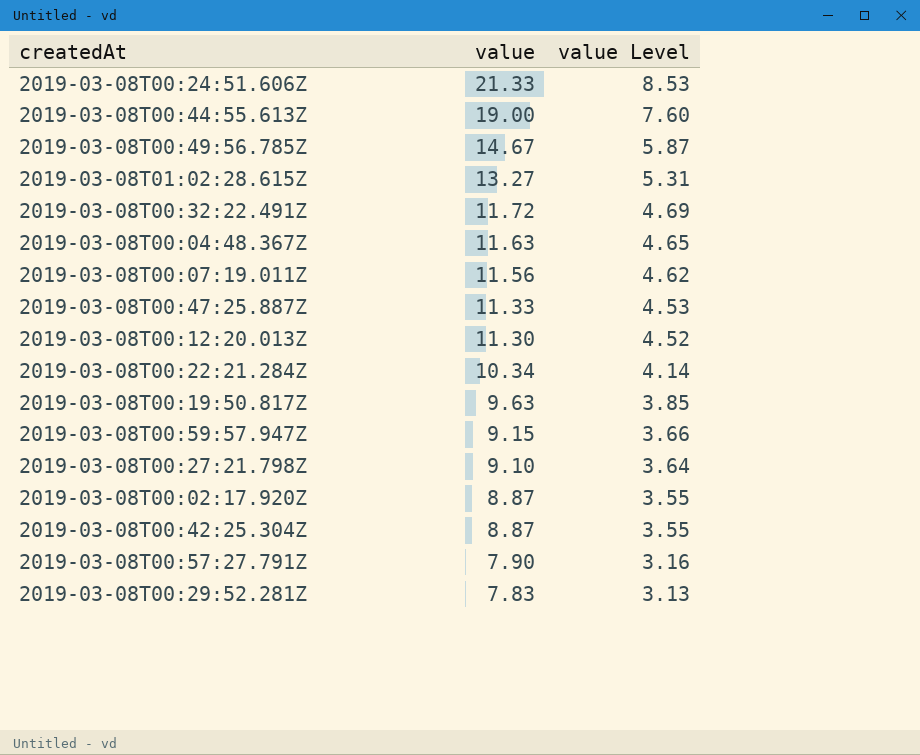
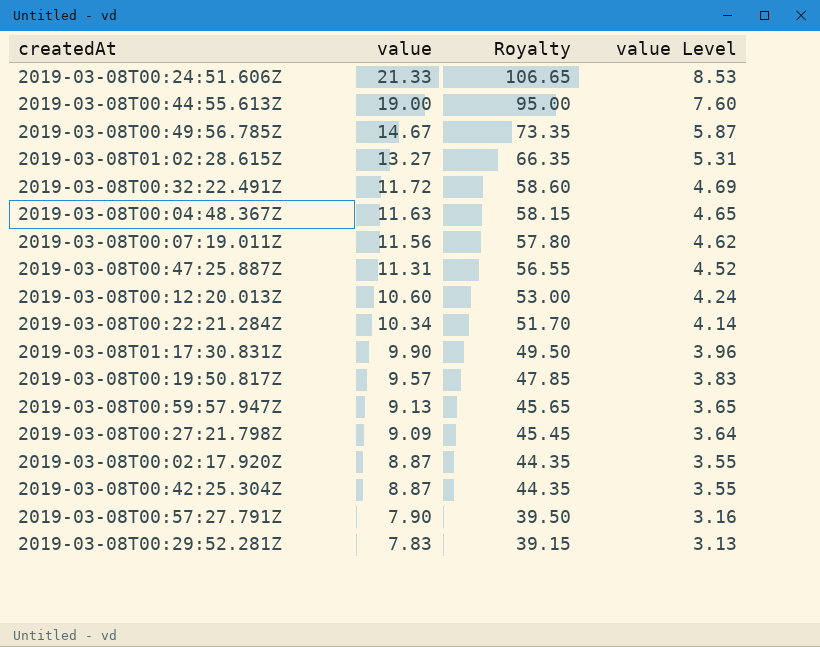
column Royalty | formula: none -> [value] * 5
2019-03-08T00:47:25.887Z | value: 11.33 -> 11.31
2019-03-08T00:47:25.887Z | value Level: 4.53 -> 4.52
2019-03-08T00:12:20.013Z | value: 11.30 -> 10.60
2019-03-08T00:12:20.013Z | value Level: 4.52 -> 4.24
row 2019-03-08T01:17:30.831Z: none -> 9.90 | 49.50 | 3.96
2019-03-08T00:19:50.817Z | value: 9.63 -> 9.57
2019-03-08T00:19:50.817Z | value Level: 3.85 -> 3.83
2019-03-08T00:59:57.947Z | value: 9.15 -> 9.13
2019-03-08T00:59:57.947Z | value Level: 3.66 -> 3.65
2019-03-08T00:27:21.798Z | value: 9.10 -> 9.09

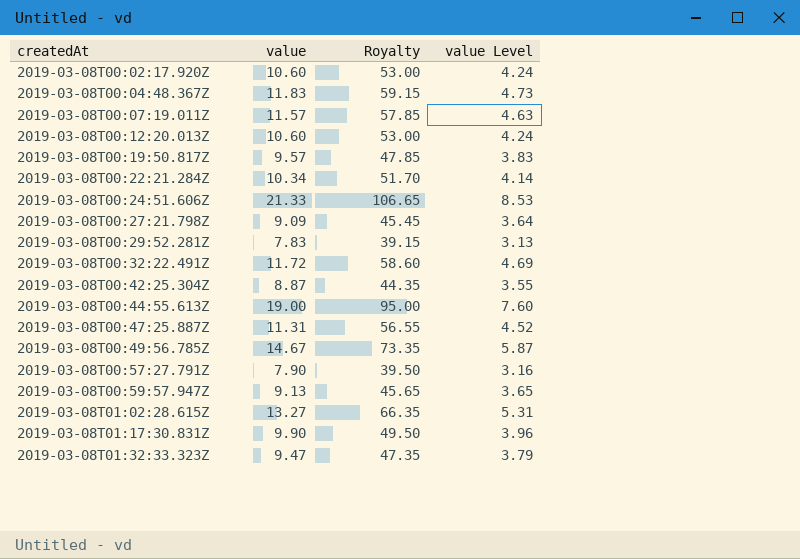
row order: value descending -> createdAt ascending
2019-03-08T00:02:17.920Z | value: 8.87 -> 10.60
2019-03-08T00:02:17.920Z | Royalty: 44.35 -> 53.00
2019-03-08T00:02:17.920Z | value Level: 3.55 -> 4.24
2019-03-08T00:04:48.367Z | value: 11.63 -> 11.83
2019-03-08T00:04:48.367Z | Royalty: 58.15 -> 59.15
2019-03-08T00:04:48.367Z | value Level: 4.65 -> 4.73
2019-03-08T00:07:19.011Z | value: 11.56 -> 11.57
2019-03-08T00:07:19.011Z | Royalty: 57.80 -> 57.85
2019-03-08T00:07:19.011Z | value Level: 4.62 -> 4.63
row 2019-03-08T01:32:33.323Z: none -> 9.47 | 47.35 | 3.79

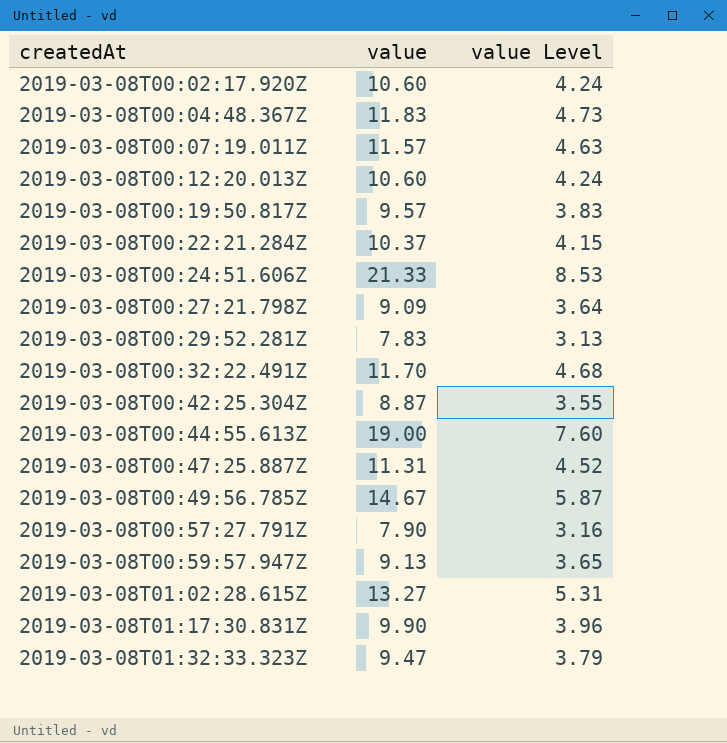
column Royalty | formula: [value] * 5 -> none
2019-03-08T00:22:21.284Z | value: 10.34 -> 10.37
2019-03-08T00:22:21.284Z | value Level: 4.14 -> 4.15
2019-03-08T00:32:22.491Z | value: 11.72 -> 11.70
2019-03-08T00:32:22.491Z | value Level: 4.69 -> 4.68

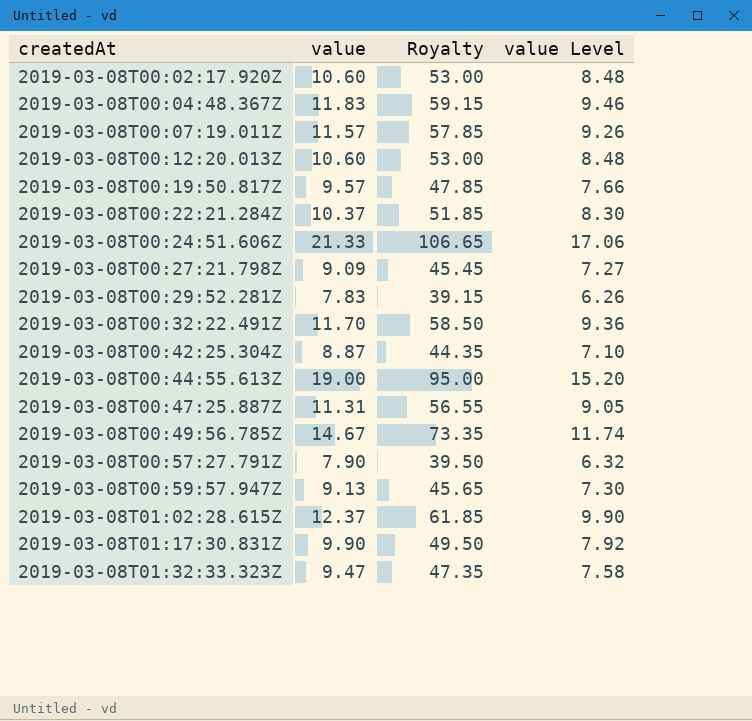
column Royalty | formula: none -> [value] * 5
column value Level | formula: [value] * 0.4 -> [value] * 0.8
2019-03-08T01:02:28.615Z | value: 13.27 -> 12.37

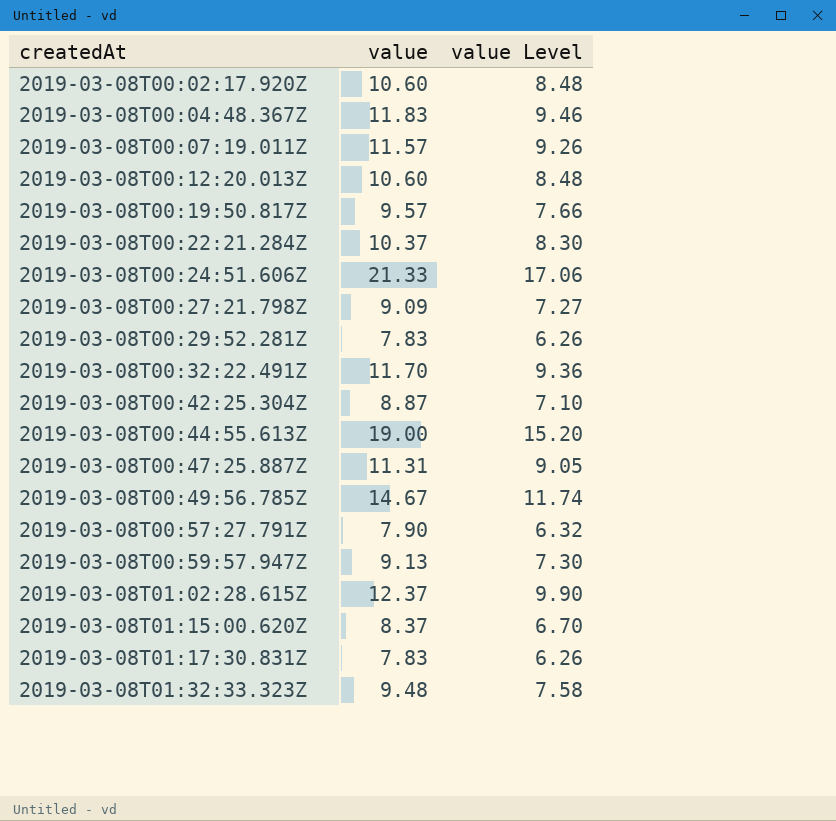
column Royalty | formula: [value] * 5 -> none
row 2019-03-08T01:15:00.620Z: none -> 8.37 | 6.70
2019-03-08T01:17:30.831Z | value: 9.90 -> 7.83
2019-03-08T01:17:30.831Z | value Level: 7.92 -> 6.26
2019-03-08T01:32:33.323Z | value: 9.47 -> 9.48

